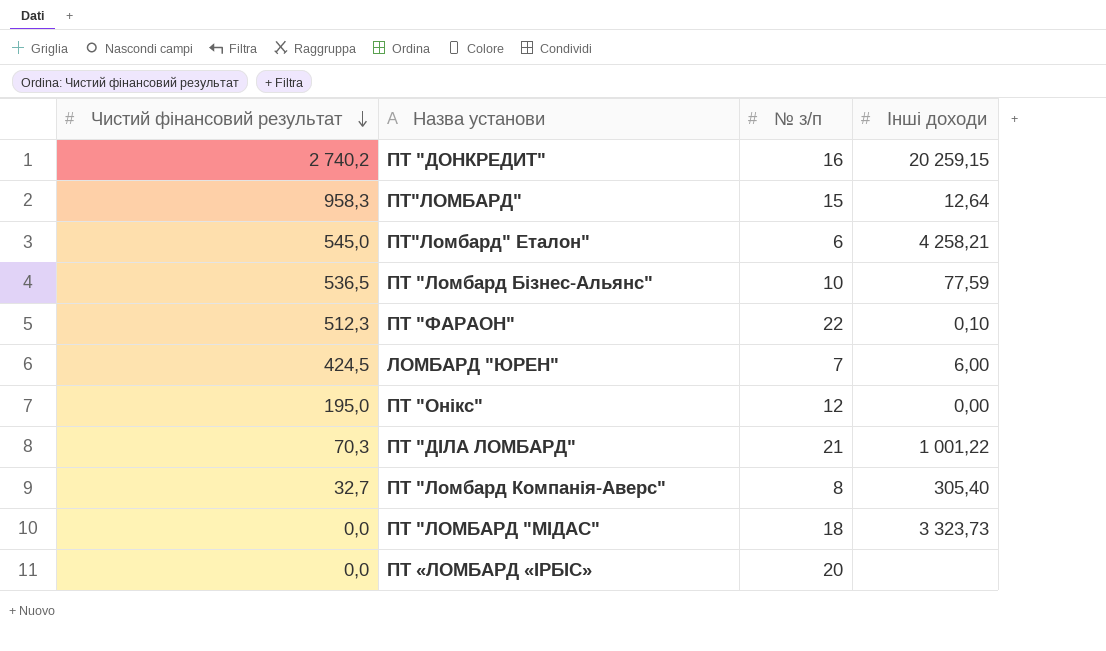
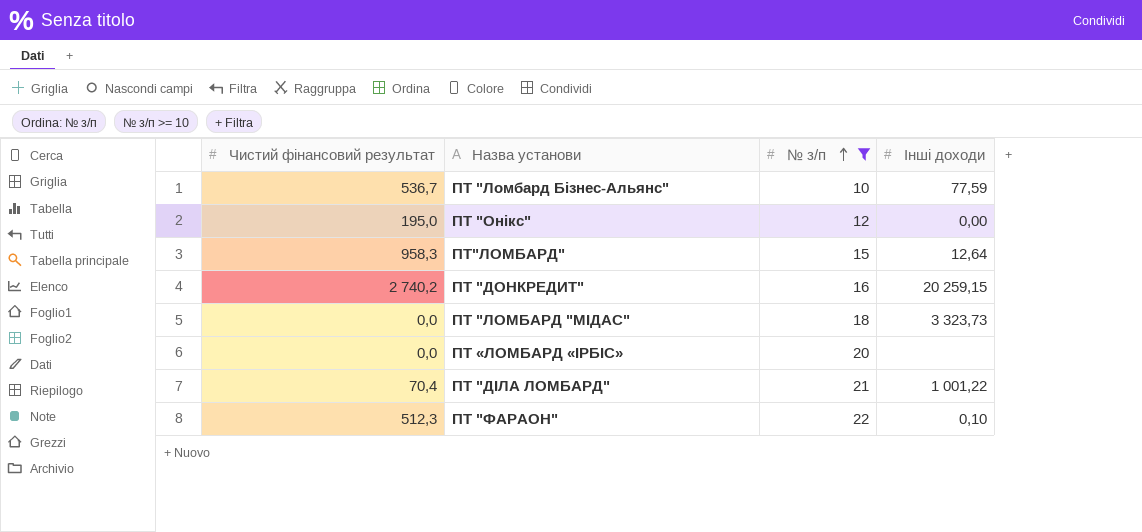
filter: none -> № з/п >= 10
row order: Чистий фінансовий результат descending -> № з/п ascending
ПТ "Ломбард Бізнес-Альянс" | Чистий фінансовий результат: 536,5 -> 536,7
ПТ "ДІЛА ЛОМБАРД" | Чистий фінансовий результат: 70,3 -> 70,4

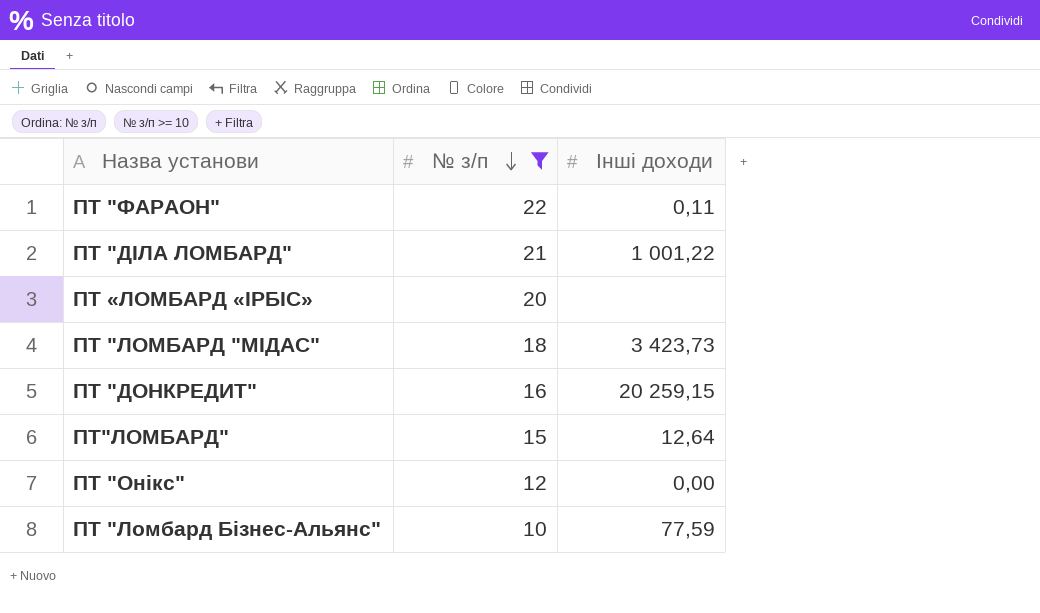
row order: № з/п ascending -> № з/п descending
column Чистий фінансовий результат | position: 1 -> none
ПТ "ФАРАОН" | Інші доходи: 0,10 -> 0,11
ПТ "ЛОМБАРД "МІДАС" | Інші доходи: 3 323,73 -> 3 423,73

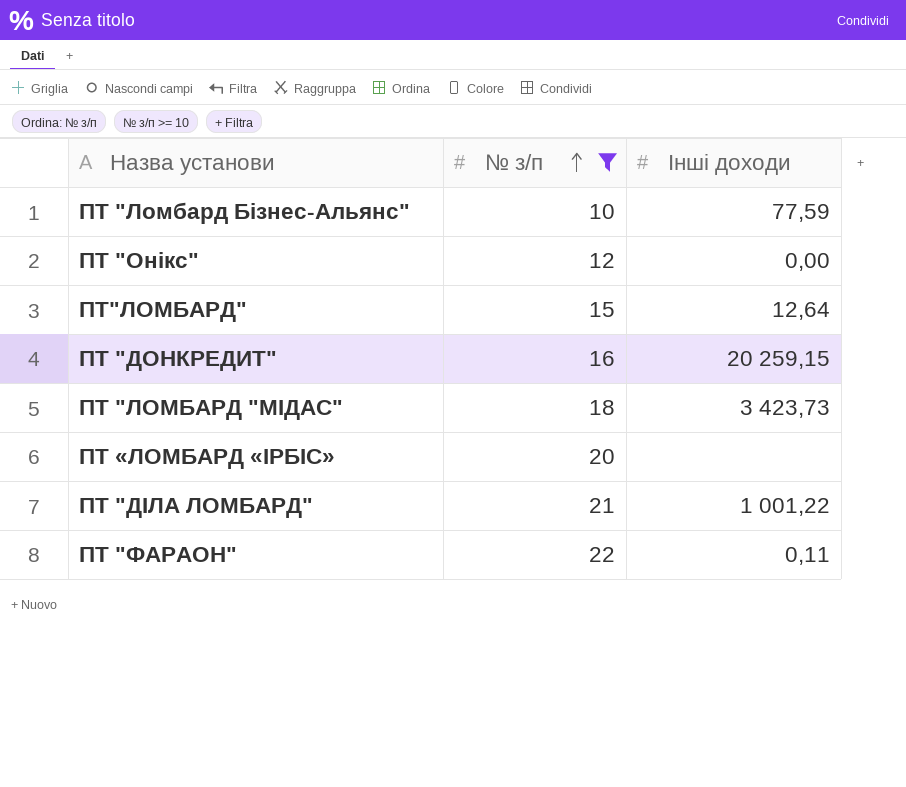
row order: № з/п descending -> № з/п ascending

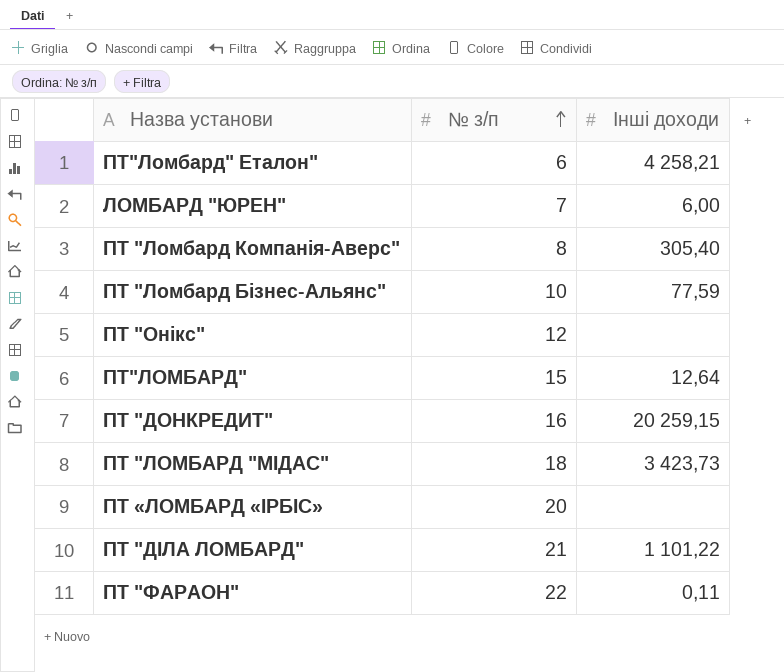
filter: № з/п >= 10 -> none
ПТ "Онікс" | Інші доходи: 0,00 -> none
ПТ "ДІЛА ЛОМБАРД" | Інші доходи: 1 001,22 -> 1 101,22

